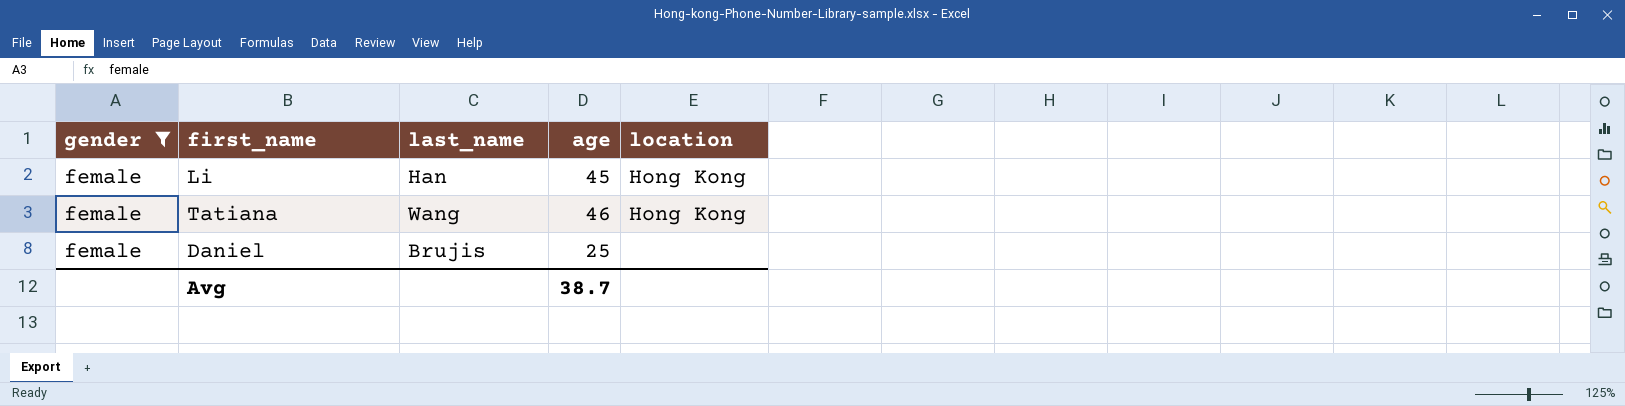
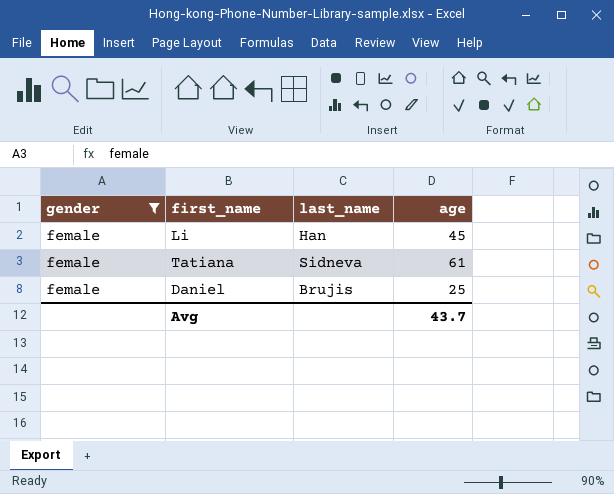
column location | position: 5 -> none
Tatiana | last_name: Wang -> Sidneva
Tatiana | age: 46 -> 61
Avg | age: 38.7 -> 43.7

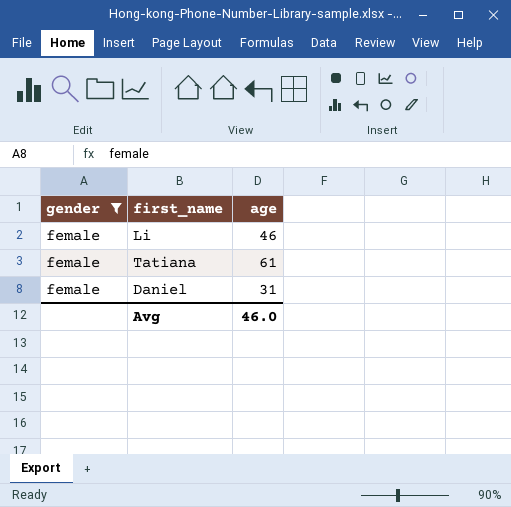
column last_name | position: 3 -> none
Li | age: 45 -> 46
Daniel | age: 25 -> 31
Avg | age: 43.7 -> 46.0

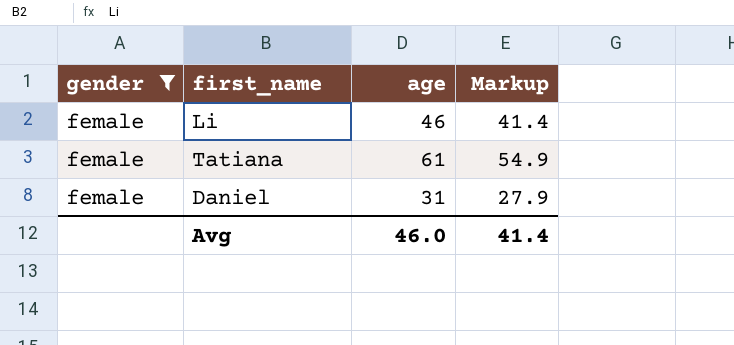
column Markup | formula: none -> [age] * 0.9

